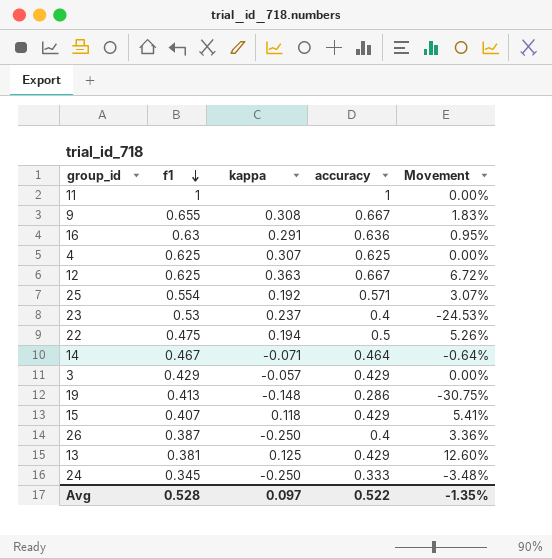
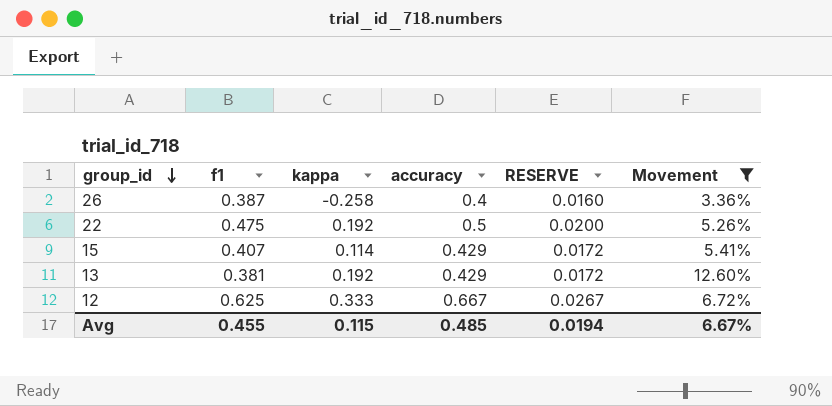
filter: none -> Movement >= 3.36%
row order: f1 descending -> group_id descending
column RESERVE | formula: none -> [accuracy] * 0.04
26 | kappa: -0.250 -> -0.258
22 | kappa: 0.194 -> 0.192
15 | kappa: 0.118 -> 0.114
13 | kappa: 0.125 -> 0.192
12 | kappa: 0.363 -> 0.333
Avg | f1: 0.528 -> 0.455
Avg | kappa: 0.097 -> 0.115
Avg | accuracy: 0.522 -> 0.485
Avg | Movement: -1.35% -> 6.67%

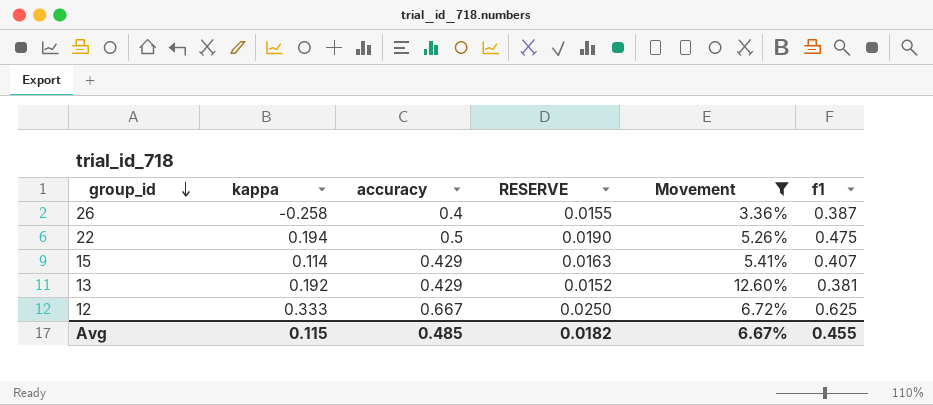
column RESERVE | formula: [accuracy] * 0.04 -> [f1] * 0.04
column f1 | position: 2 -> 6
22 | kappa: 0.192 -> 0.194
Avg | RESERVE: 0.0194 -> 0.0182

